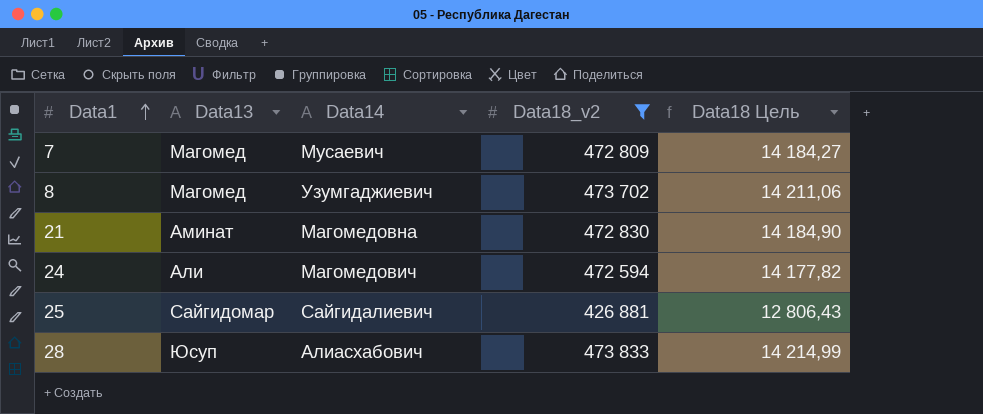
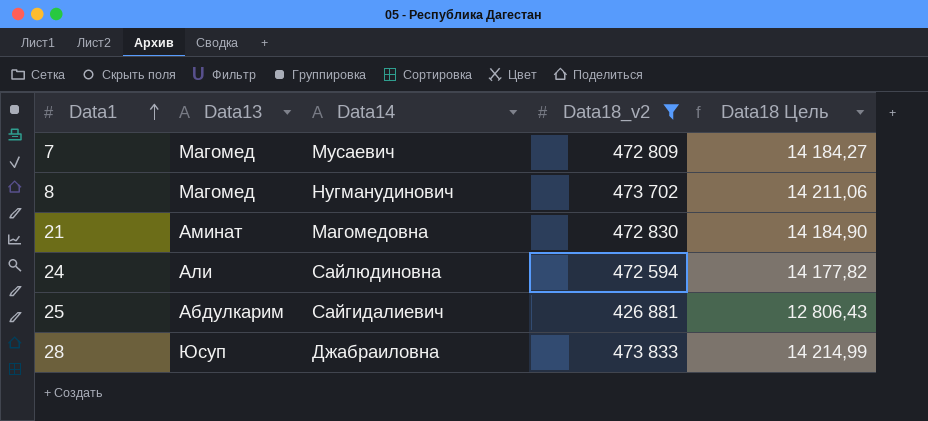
8 | Data14: Узумгаджиевич -> Нугманудинович
24 | Data14: Магомедович -> Сайлюдиновна
25 | Data13: Сайгидомар -> Абдулкарим
28 | Data14: Алиасхабович -> Джабраиловна

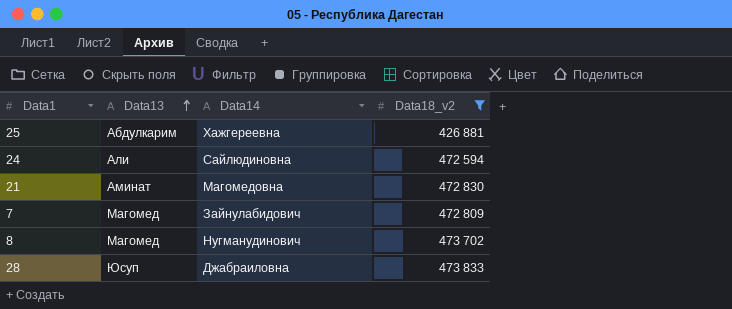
row order: Data1 ascending -> Data13 ascending
column Data18 Цель | formula: [Data18_v2] * 0,03 -> none
25 | Data14: Сайгидалиевич -> Хажгереевна
7 | Data14: Мусаевич -> Зайнулабидович

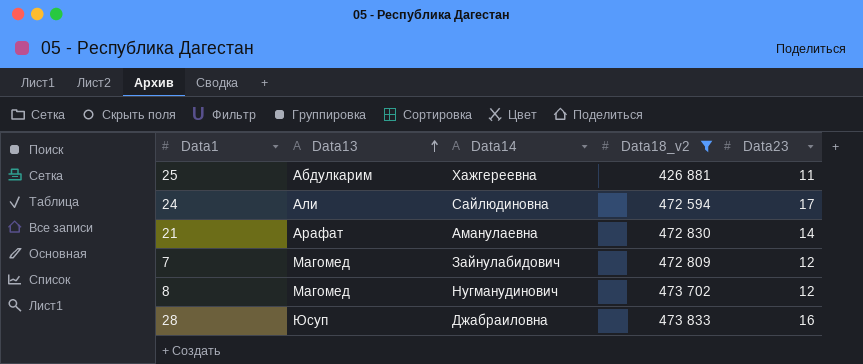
column Data23 | position: none -> 5
21 | Data13: Аминат -> Арафат
21 | Data14: Магомедовна -> Аманулаевна

